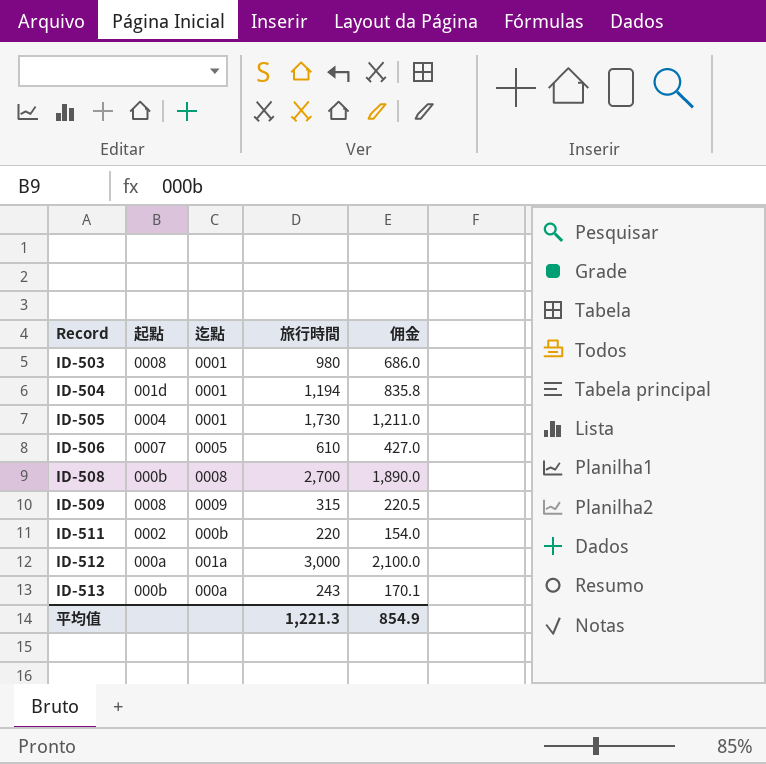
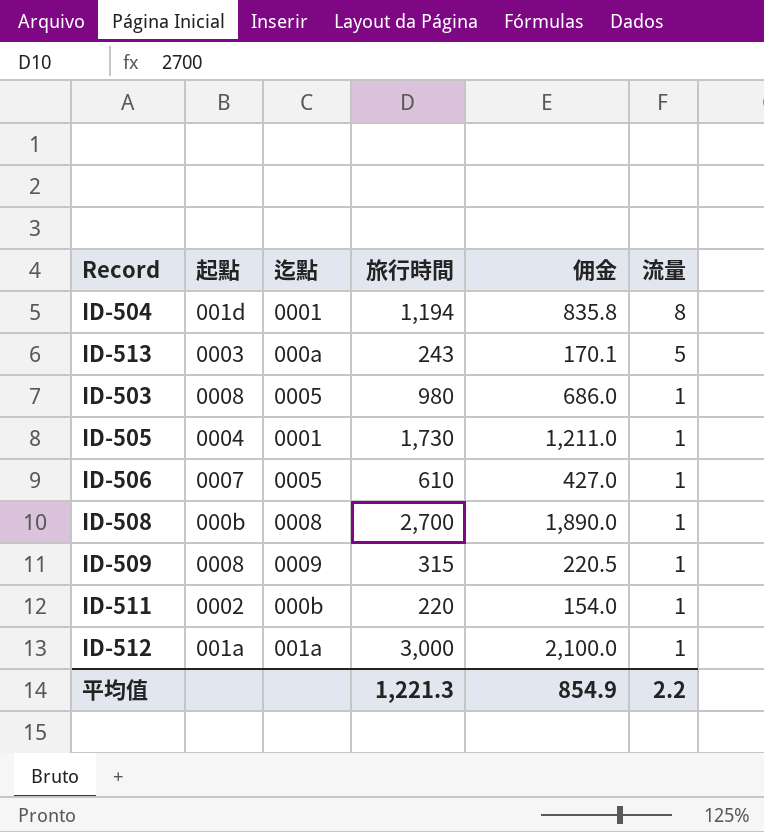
row order: Record ascending -> 流量 descending
column 流量 | position: none -> 6
ID-513 | 起點: 000b -> 0003
ID-503 | 迄點: 0001 -> 0005
ID-512 | 起點: 000a -> 001a

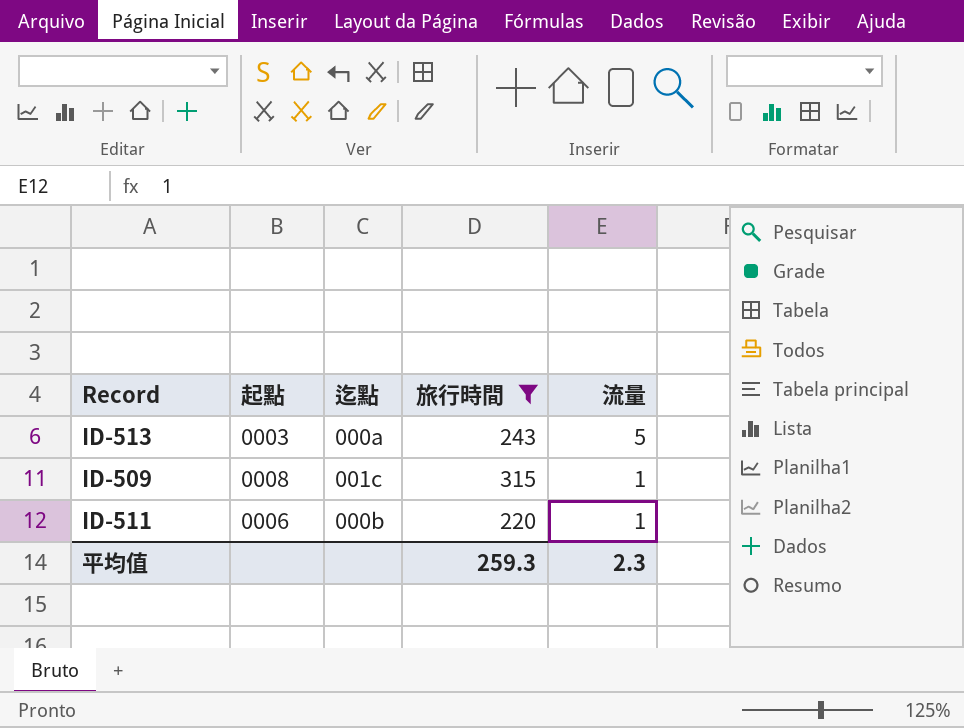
filter: none -> 旅行時間 <= 315
column 佣金 | formula: [旅行時間] * 0.7 -> none
ID-509 | 迄點: 0009 -> 001c
ID-511 | 起點: 0002 -> 0006
平均值 | 旅行時間: 1,221.3 -> 259.3
平均值 | 流量: 2.2 -> 2.3

